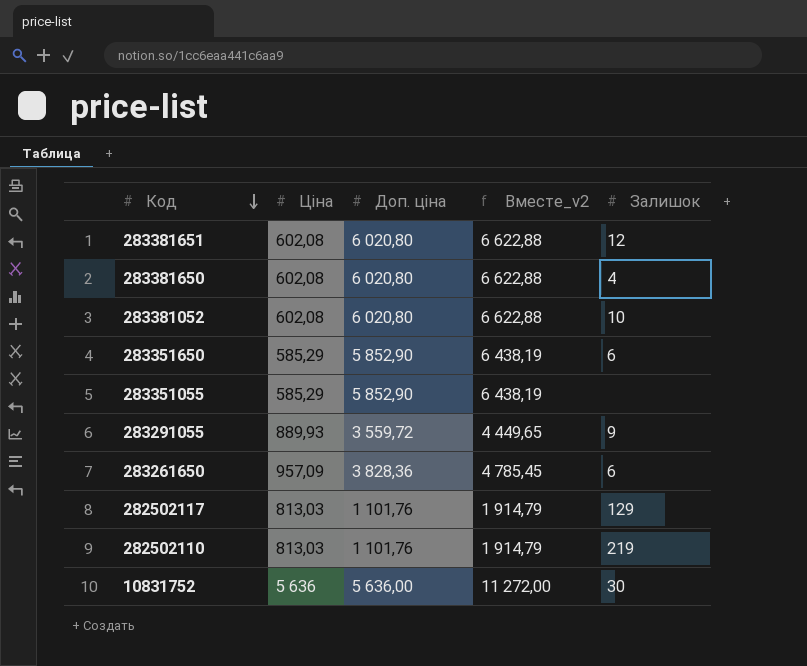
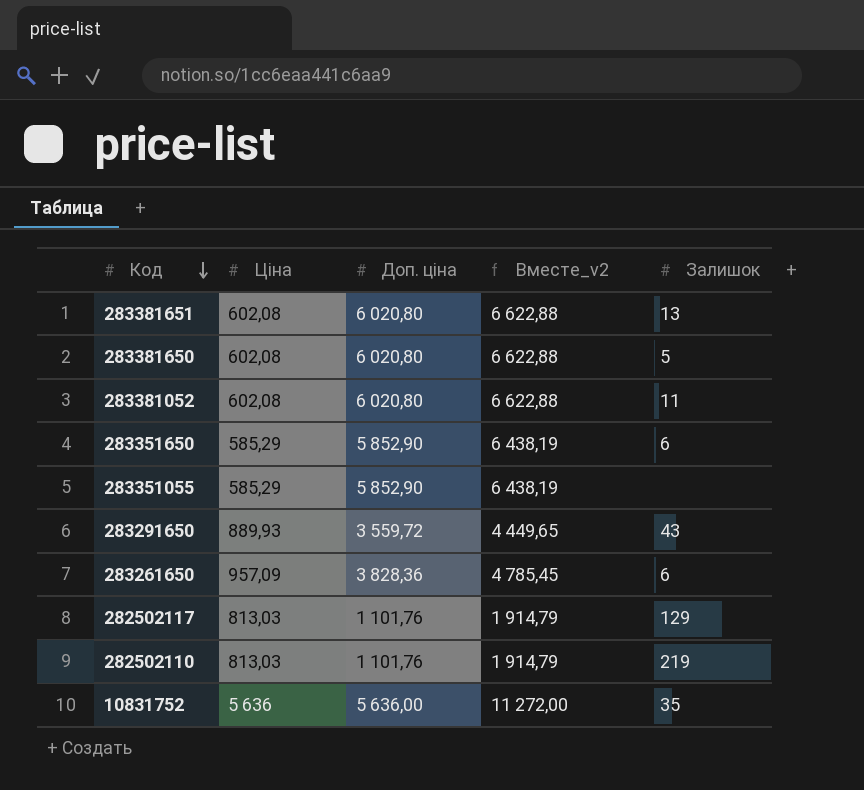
row 283291055: 889,93 | 3 559,72 | 4 449,65 | 9 -> none
283381651 | Залишок: 12 -> 13
283381650 | Залишок: 4 -> 5
283381052 | Залишок: 10 -> 11
row 283291650: none -> 889,93 | 3 559,72 | 4 449,65 | 43
10831752 | Залишок: 30 -> 35

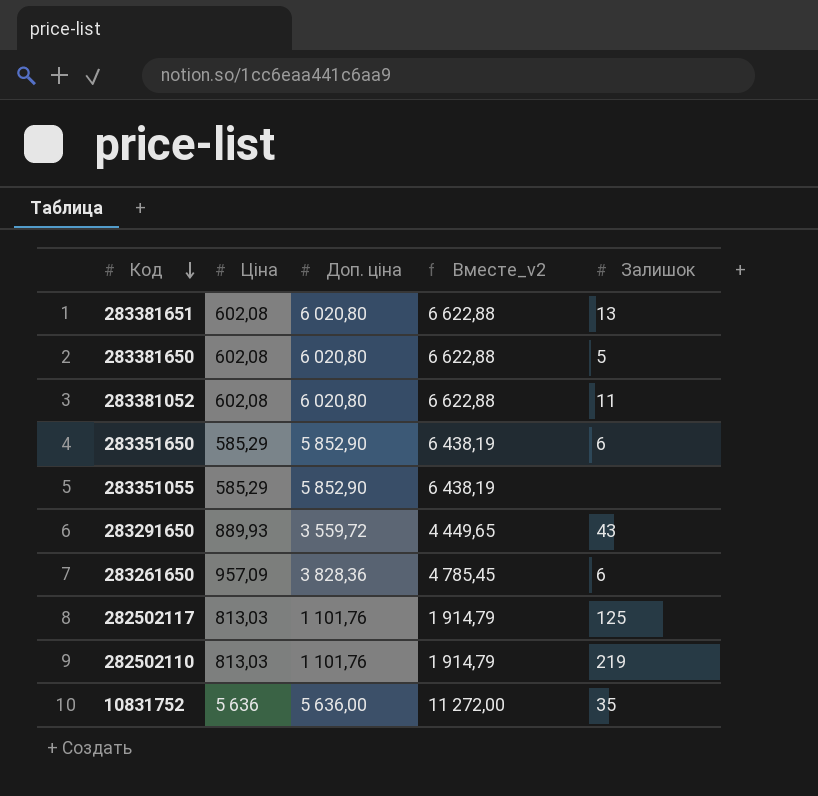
282502117 | Залишок: 129 -> 125

